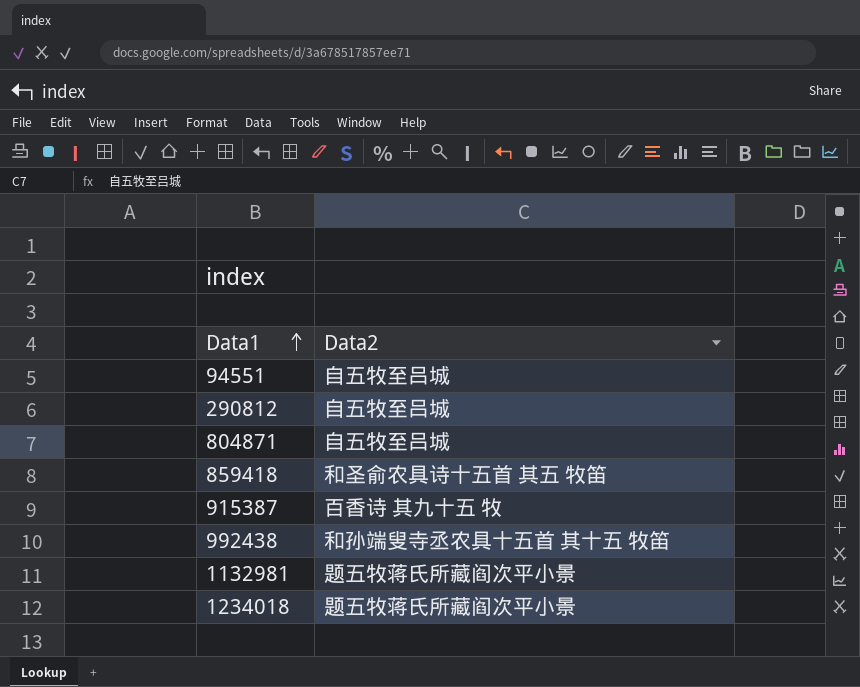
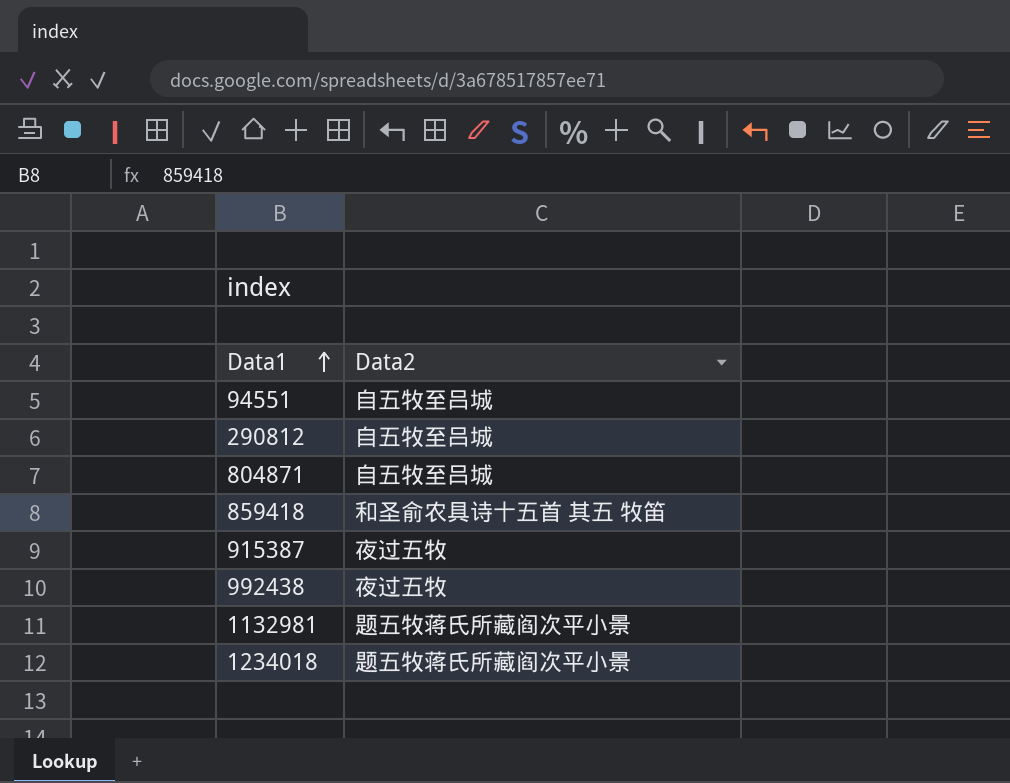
915387 | Data2: 百香诗 其九十五 牧 -> 夜过五牧
992438 | Data2: 和孙端叟寺丞农具十五首 其十五 牧笛 -> 夜过五牧

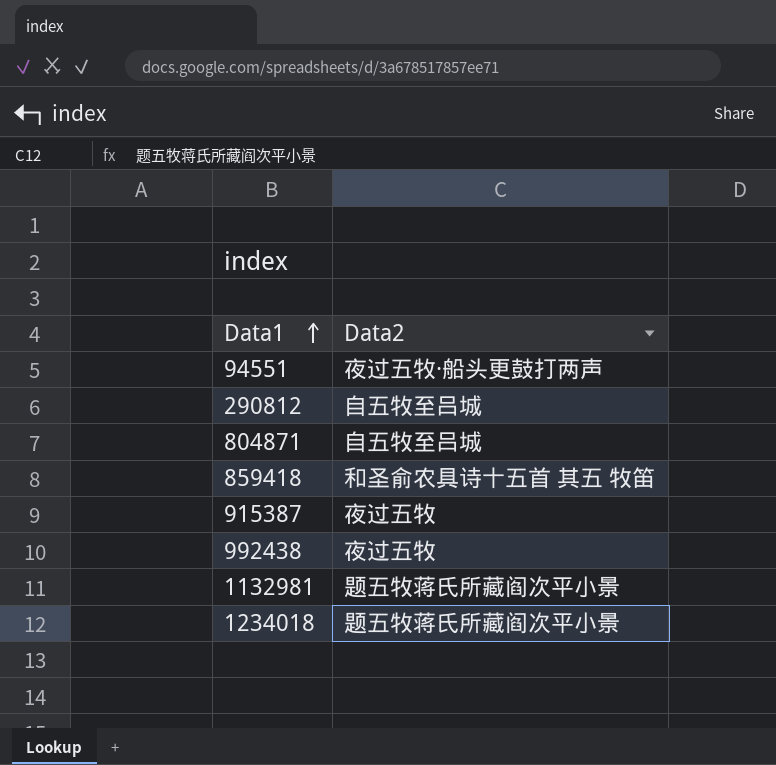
94551 | Data2: 自五牧至吕城 -> 夜过五牧·船头更鼓打两声

